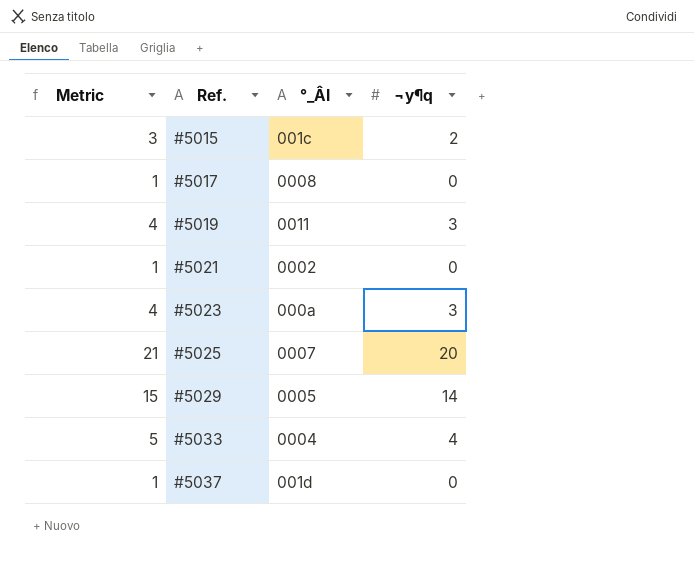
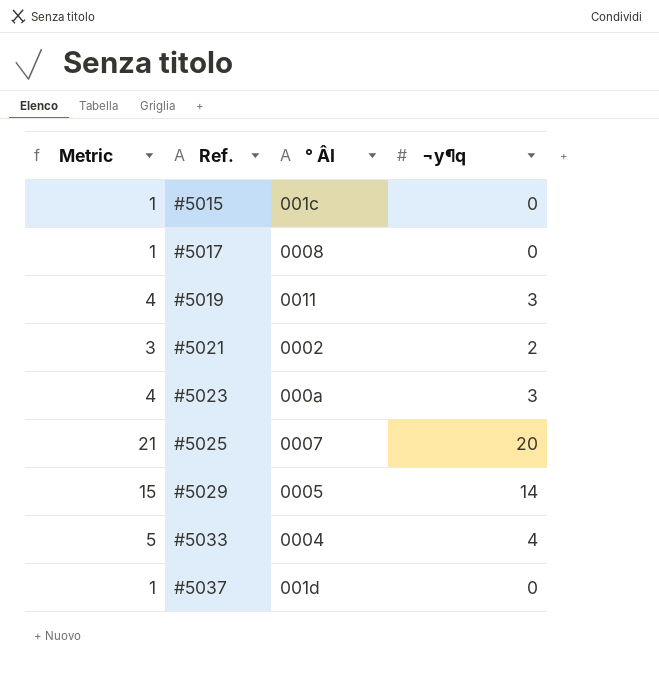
column name: °_ÂI -> ° ÂI
#5015 | Metric: 3 -> 1
#5015 | ¬y¶q: 2 -> 0
#5021 | Metric: 1 -> 3
#5021 | ¬y¶q: 0 -> 2

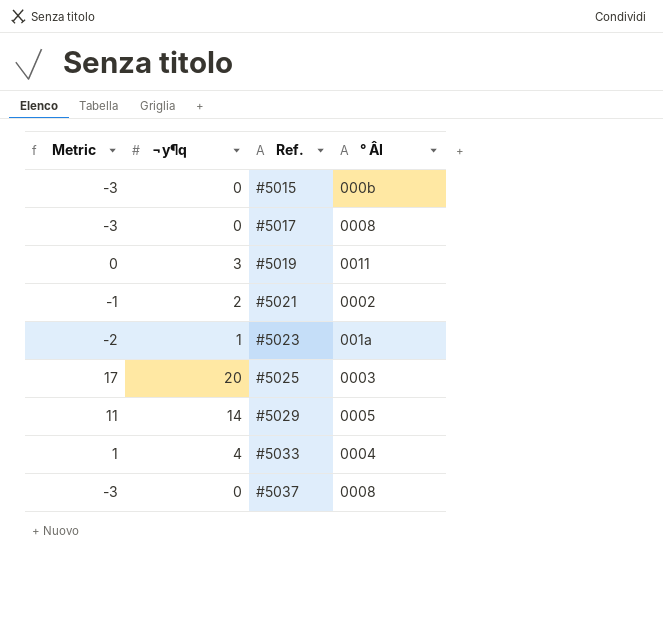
column Metric | formula: [¬y¶q] + 1 -> [¬y¶q] - 3
column ¬y¶q | position: 4 -> 2
#5015 | ° ÂI: 001c -> 000b
#5023 | ¬y¶q: 3 -> 1
#5023 | ° ÂI: 000a -> 001a
#5025 | ° ÂI: 0007 -> 0003
#5037 | ° ÂI: 001d -> 0008

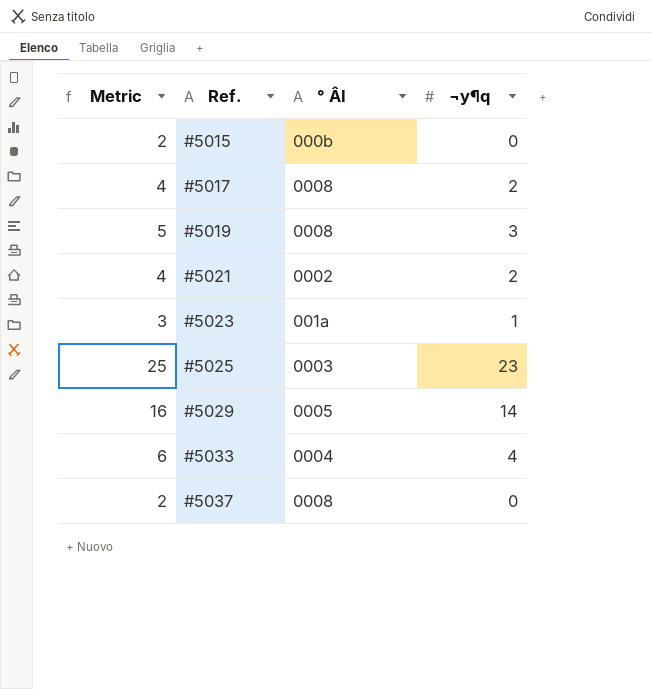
column Metric | formula: [¬y¶q] - 3 -> [¬y¶q] + 2
column ¬y¶q | position: 2 -> 4
#5017 | ¬y¶q: 0 -> 2
#5019 | ° ÂI: 0011 -> 0008
#5025 | ¬y¶q: 20 -> 23

